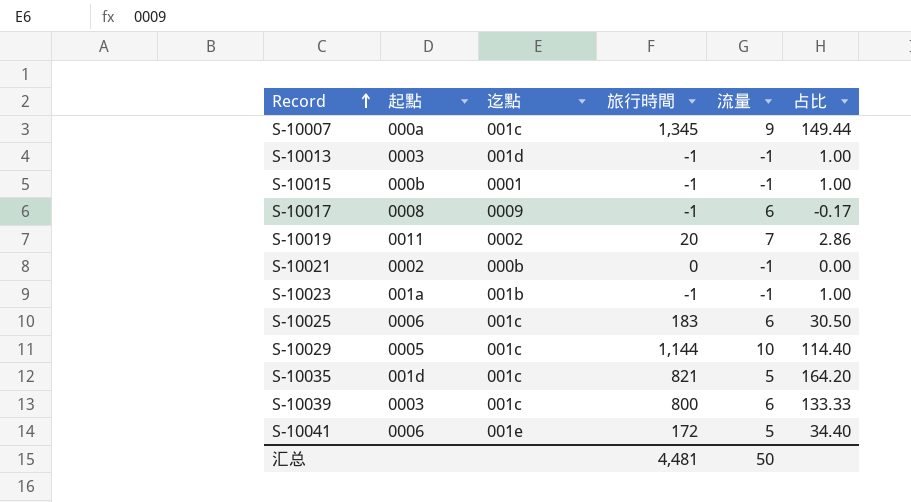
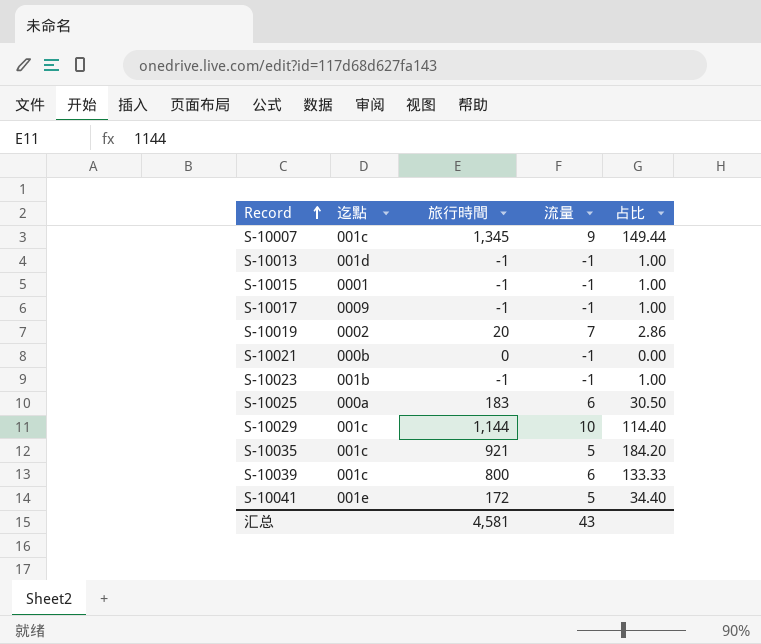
column 起點 | position: 2 -> none
S-10017 | 流量: 6 -> -1
S-10017 | 占比: -0.17 -> 1.00
S-10025 | 迄點: 001c -> 000a
S-10035 | 旅行時間: 821 -> 921
S-10035 | 占比: 164.20 -> 184.20
汇总 | 旅行時間: 4,481 -> 4,581
汇总 | 流量: 50 -> 43

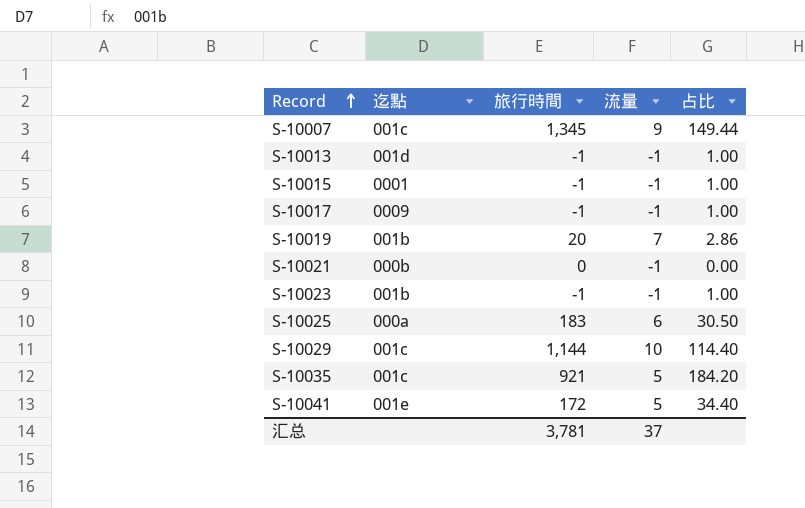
row S-10039: 001c | 800 | 6 | 133.33 -> none
S-10019 | 迄點: 0002 -> 001b
汇总 | 旅行時間: 4,581 -> 3,781
汇总 | 流量: 43 -> 37

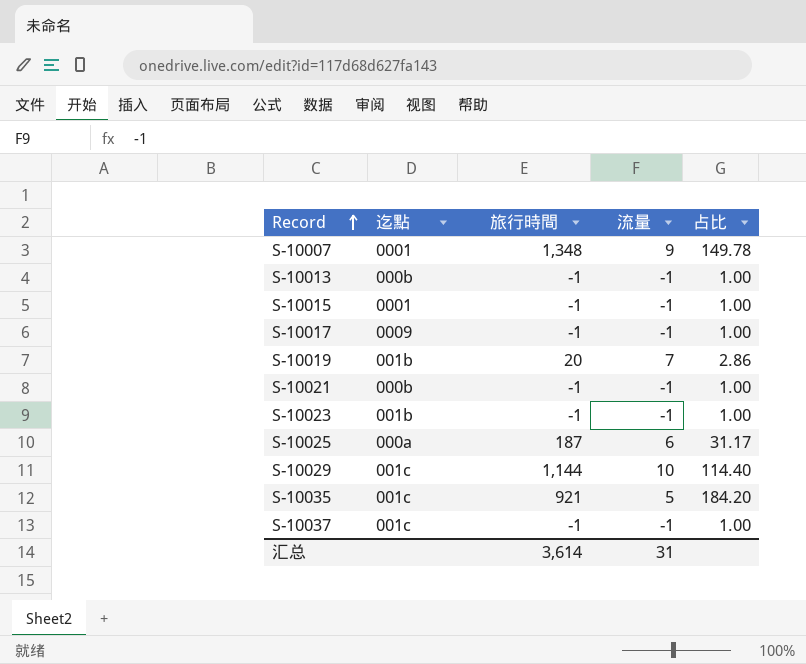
row S-10041: 001e | 172 | 5 | 34.40 -> none
S-10007 | 迄點: 001c -> 0001
S-10007 | 旅行時間: 1,345 -> 1,348
S-10007 | 占比: 149.44 -> 149.78
S-10013 | 迄點: 001d -> 000b
S-10021 | 旅行時間: 0 -> -1
S-10021 | 占比: 0.00 -> 1.00
S-10025 | 旅行時間: 183 -> 187
S-10025 | 占比: 30.50 -> 31.17
row S-10037: none -> 001c | -1 | -1 | 1.00
汇总 | 旅行時間: 3,781 -> 3,614
汇总 | 流量: 37 -> 31

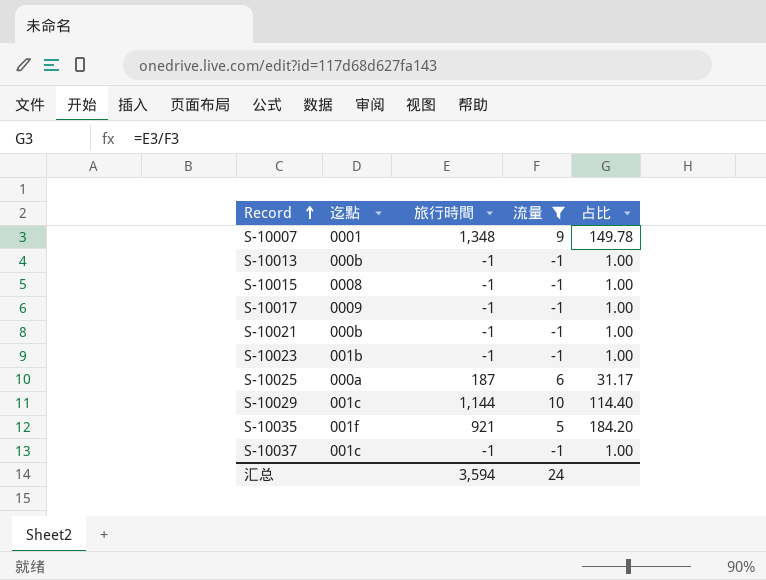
filter: none -> 流量 != 7
S-10015 | 迄點: 0001 -> 0008
S-10035 | 迄點: 001c -> 001f
汇总 | 旅行時間: 3,614 -> 3,594
汇总 | 流量: 31 -> 24

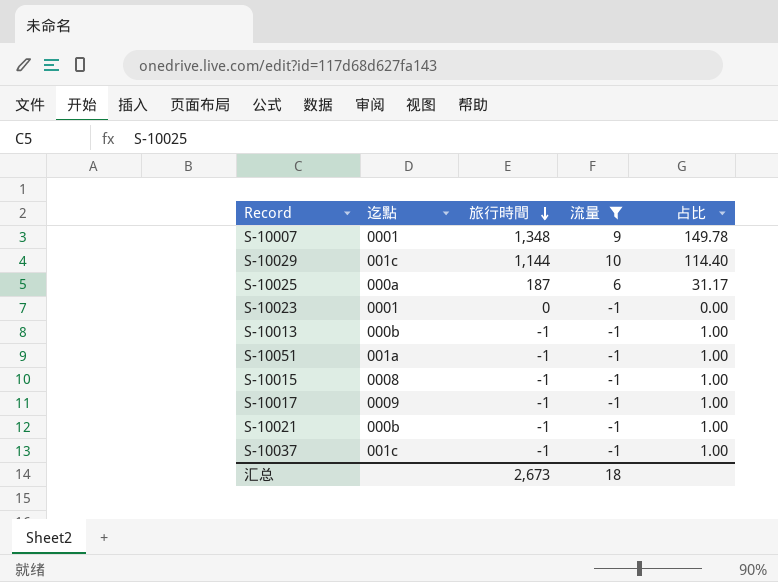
row order: Record ascending -> 旅行時間 descending
row S-10035: 001f | 921 | 5 | 184.20 -> none
S-10023 | 迄點: 001b -> 0001
S-10023 | 旅行時間: -1 -> 0
S-10023 | 占比: 1.00 -> 0.00
row S-10051: none -> 001a | -1 | -1 | 1.00
汇总 | 旅行時間: 3,594 -> 2,673
汇总 | 流量: 24 -> 18

